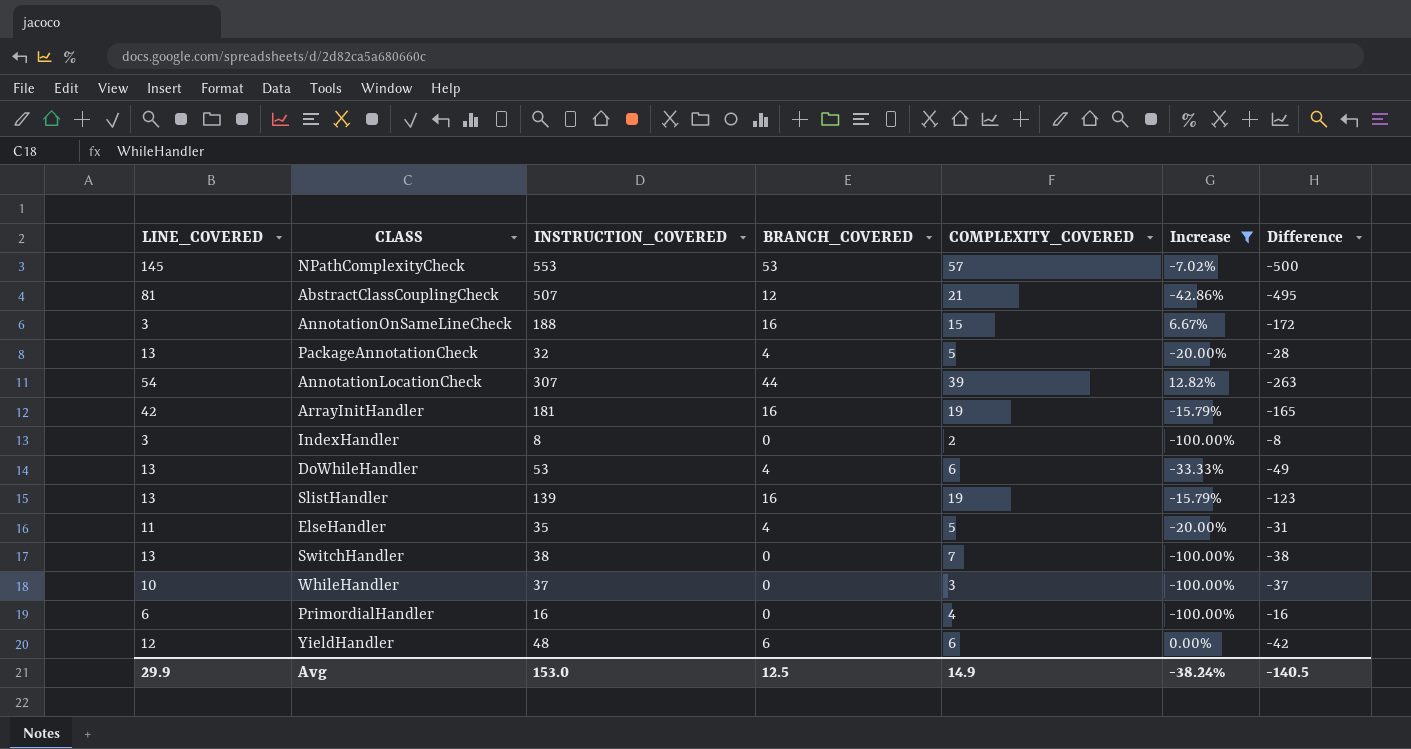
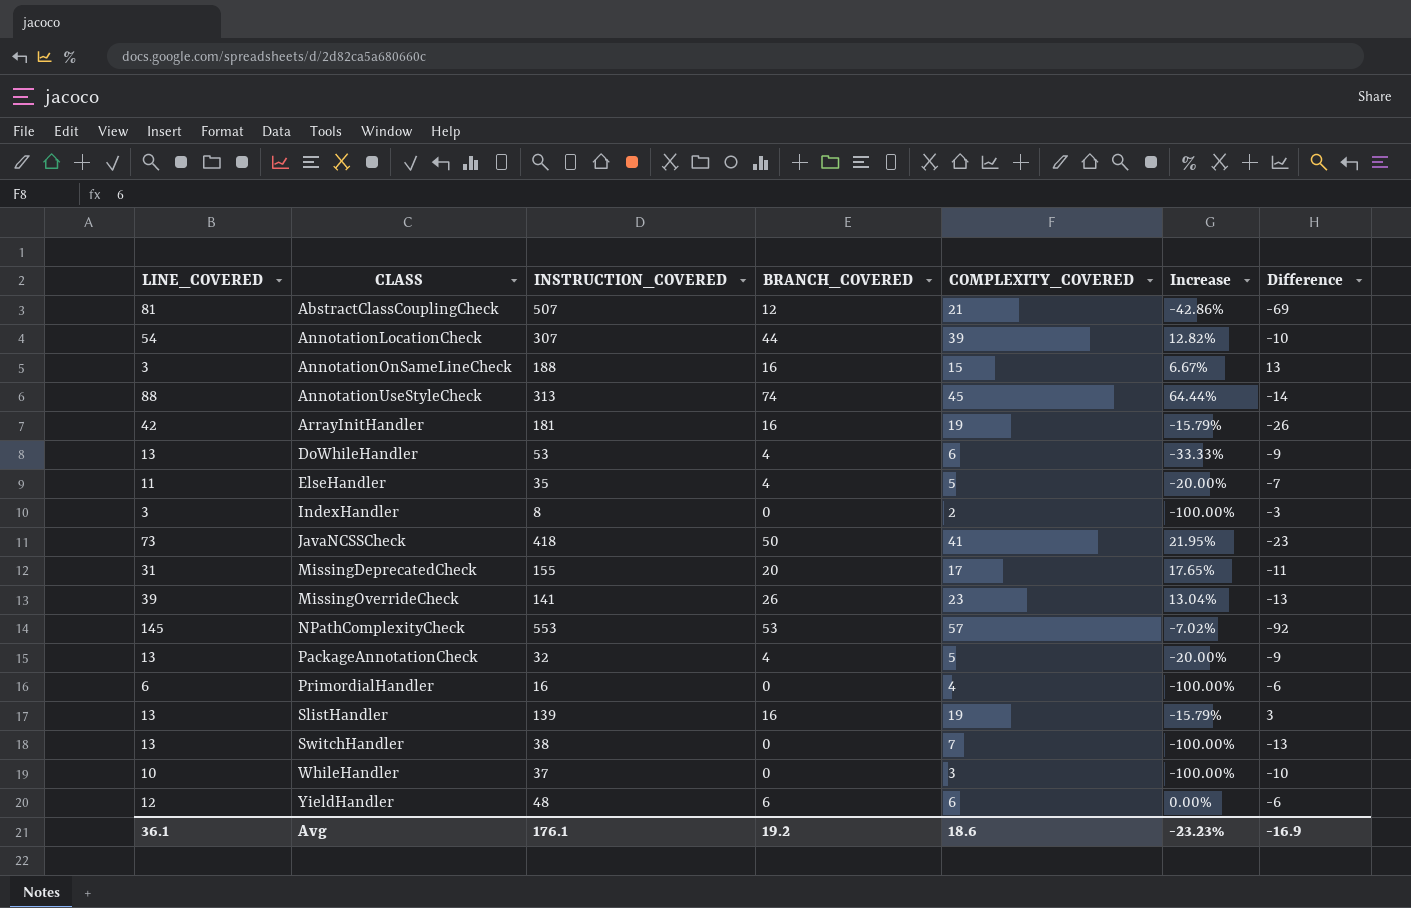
filter: Increase <= 12.82% -> none
row order: none -> CLASS ascending
column Difference | formula: [BRANCH_COVERED] - [INSTRUCTION_COVERED] -> [BRANCH_COVERED] - [LINE_COVERED]
Avg | LINE_COVERED: 29.9 -> 36.1
Avg | INSTRUCTION_COVERED: 153.0 -> 176.1
Avg | BRANCH_COVERED: 12.5 -> 19.2
Avg | COMPLEXITY_COVERED: 14.9 -> 18.6
Avg | Increase: -38.24% -> -23.23%
Avg | Difference: -140.5 -> -16.9

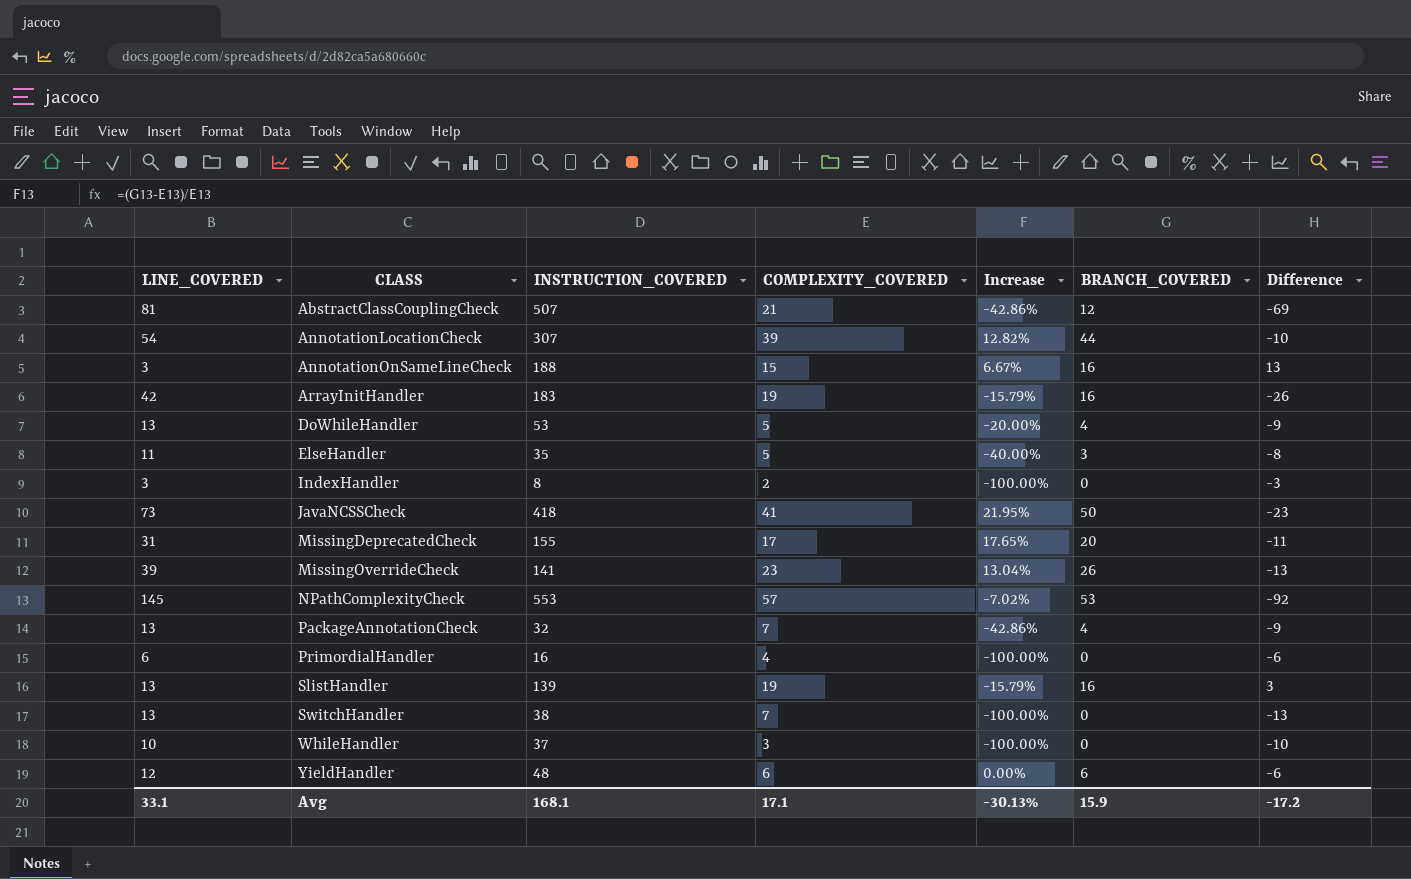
column BRANCH_COVERED | position: 4 -> 6
row AnnotationUseStyleCheck: 88 | 313 | 74 | 45 | 64.44% | -14 -> none
ArrayInitHandler | INSTRUCTION_COVERED: 181 -> 183
DoWhileHandler | COMPLEXITY_COVERED: 6 -> 5
DoWhileHandler | Increase: -33.33% -> -20.00%
ElseHandler | Increase: -20.00% -> -40.00%
ElseHandler | BRANCH_COVERED: 4 -> 3
ElseHandler | Difference: -7 -> -8
PackageAnnotationCheck | COMPLEXITY_COVERED: 5 -> 7
PackageAnnotationCheck | Increase: -20.00% -> -42.86%
Avg | LINE_COVERED: 36.1 -> 33.1
Avg | INSTRUCTION_COVERED: 176.1 -> 168.1
Avg | COMPLEXITY_COVERED: 18.6 -> 17.1
Avg | Increase: -23.23% -> -30.13%
Avg | BRANCH_COVERED: 19.2 -> 15.9
Avg | Difference: -16.9 -> -17.2

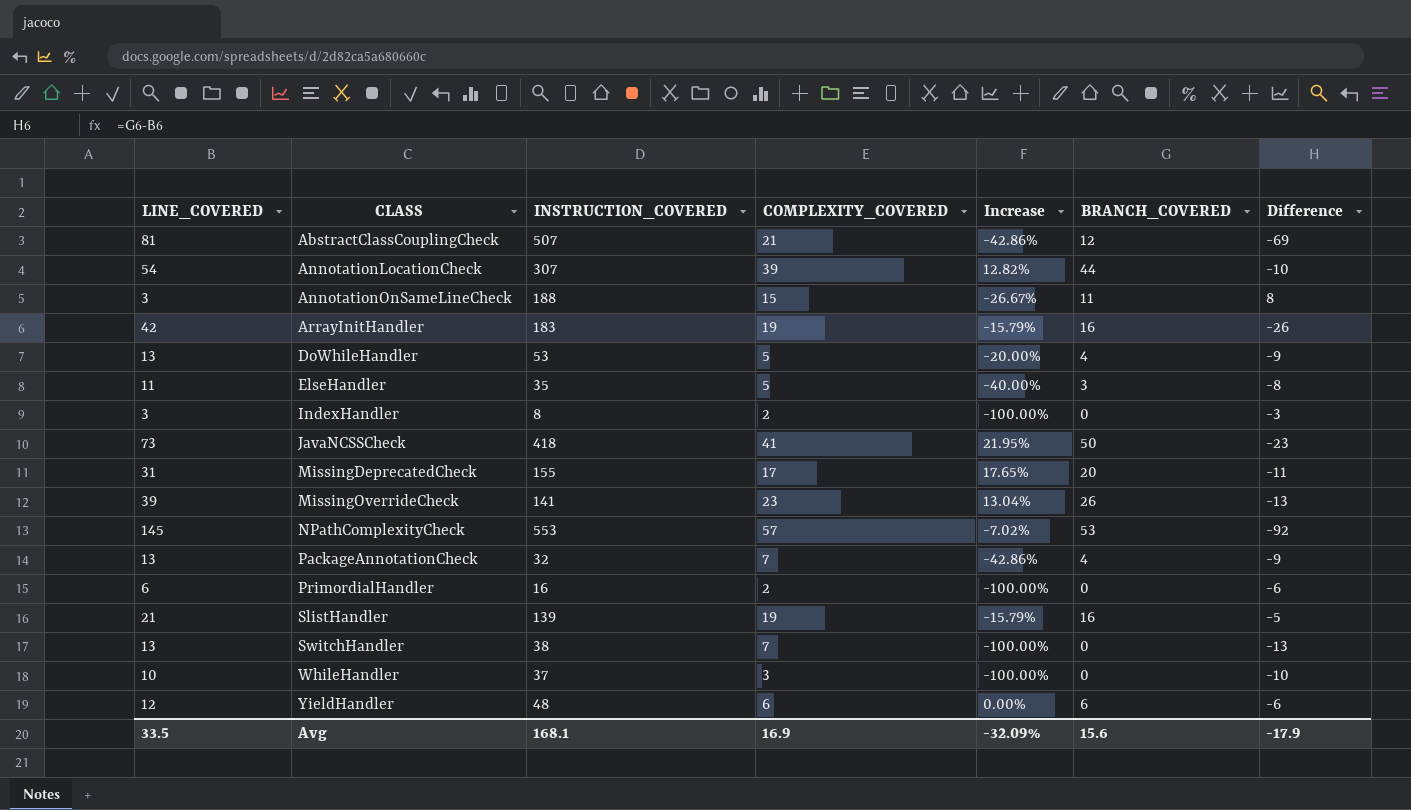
AnnotationOnSameLineCheck | Increase: 6.67% -> -26.67%
AnnotationOnSameLineCheck | BRANCH_COVERED: 16 -> 11
AnnotationOnSameLineCheck | Difference: 13 -> 8
PrimordialHandler | COMPLEXITY_COVERED: 4 -> 2
SlistHandler | LINE_COVERED: 13 -> 21
SlistHandler | Difference: 3 -> -5
Avg | LINE_COVERED: 33.1 -> 33.5
Avg | COMPLEXITY_COVERED: 17.1 -> 16.9
Avg | Increase: -30.13% -> -32.09%
Avg | BRANCH_COVERED: 15.9 -> 15.6
Avg | Difference: -17.2 -> -17.9

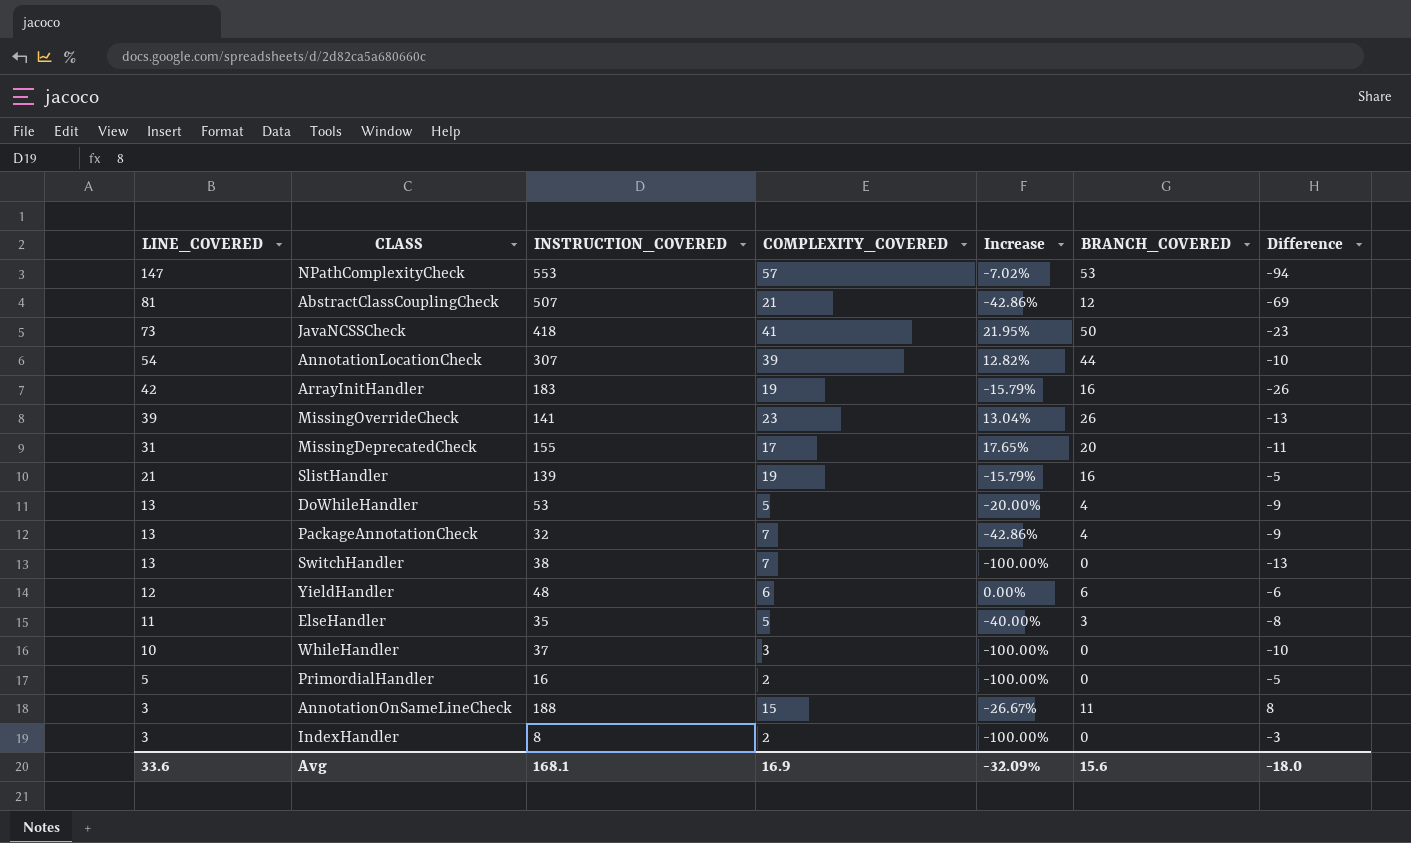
row order: CLASS ascending -> LINE_COVERED descending
NPathComplexityCheck | LINE_COVERED: 145 -> 147
NPathComplexityCheck | Difference: -92 -> -94
PrimordialHandler | LINE_COVERED: 6 -> 5
PrimordialHandler | Difference: -6 -> -5
Avg | LINE_COVERED: 33.5 -> 33.6
Avg | Difference: -17.9 -> -18.0

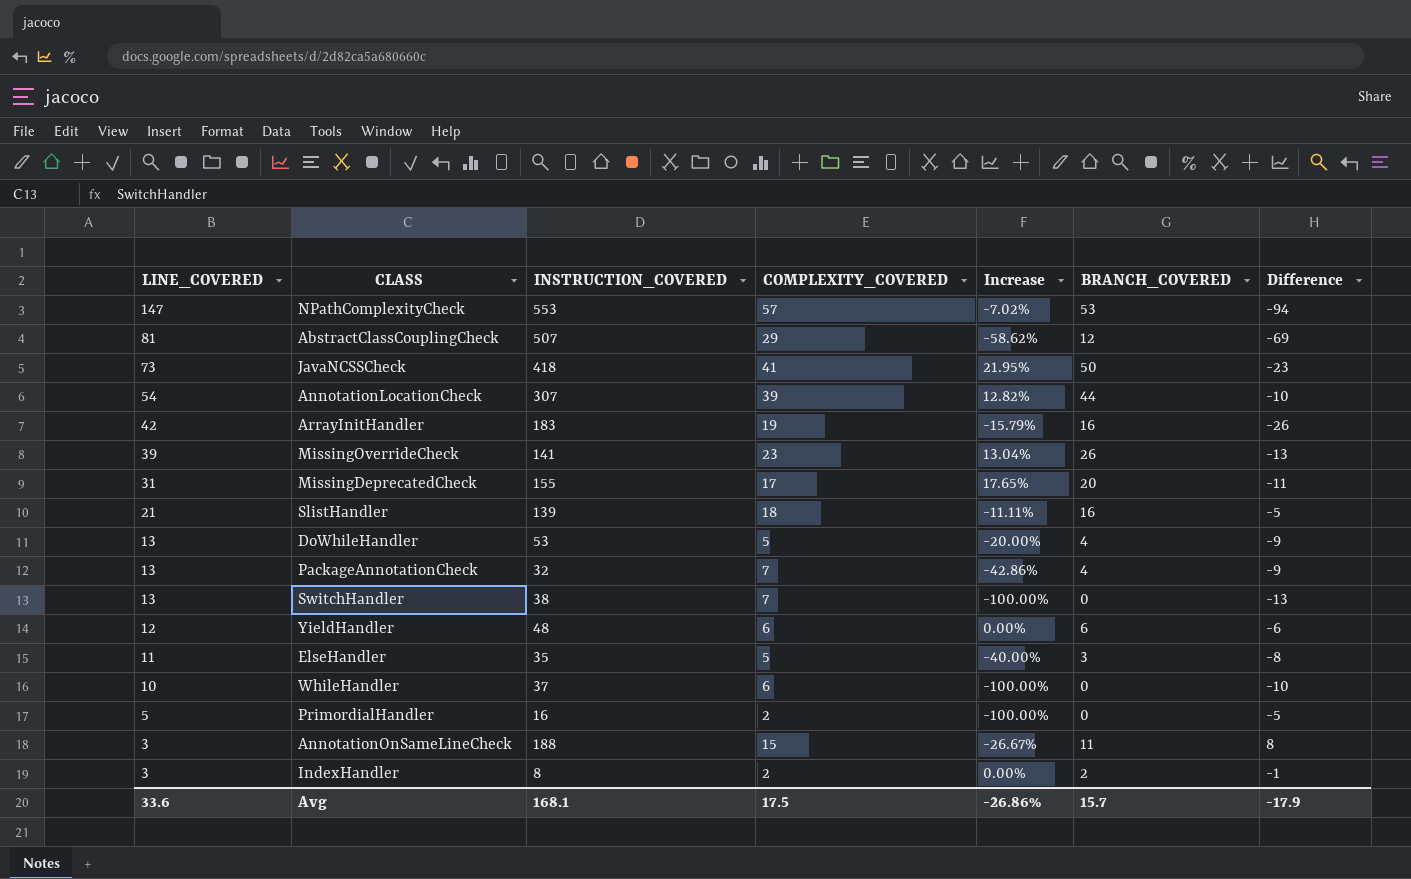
AbstractClassCouplingCheck | COMPLEXITY_COVERED: 21 -> 29
AbstractClassCouplingCheck | Increase: -42.86% -> -58.62%
SlistHandler | COMPLEXITY_COVERED: 19 -> 18
SlistHandler | Increase: -15.79% -> -11.11%
WhileHandler | COMPLEXITY_COVERED: 3 -> 6
IndexHandler | Increase: -100.00% -> 0.00%
IndexHandler | BRANCH_COVERED: 0 -> 2
IndexHandler | Difference: -3 -> -1
Avg | COMPLEXITY_COVERED: 16.9 -> 17.5
Avg | Increase: -32.09% -> -26.86%
Avg | BRANCH_COVERED: 15.6 -> 15.7
Avg | Difference: -18.0 -> -17.9

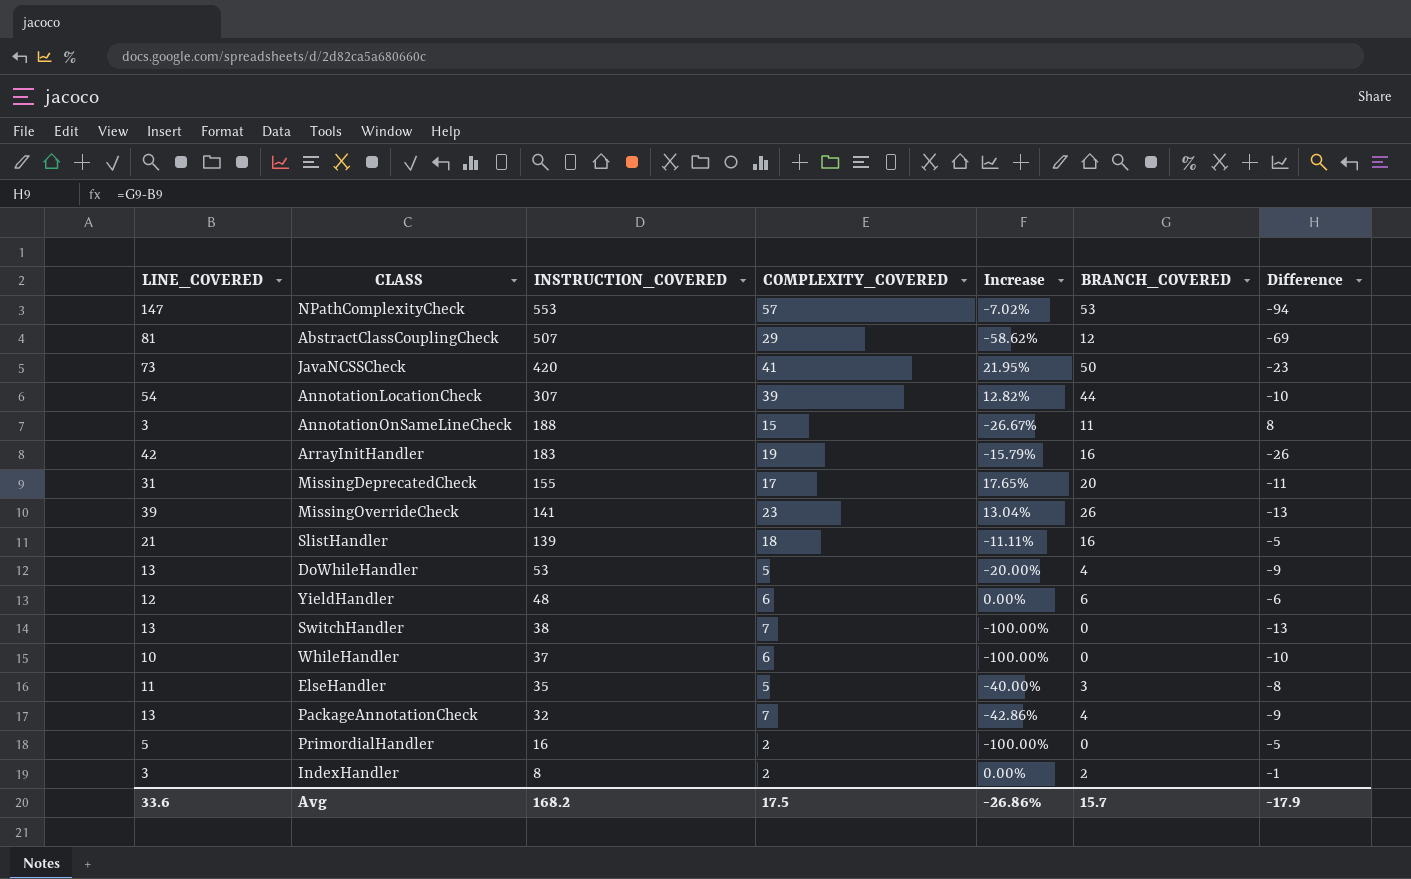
row order: LINE_COVERED descending -> INSTRUCTION_COVERED descending
JavaNCSSCheck | INSTRUCTION_COVERED: 418 -> 420
Avg | INSTRUCTION_COVERED: 168.1 -> 168.2

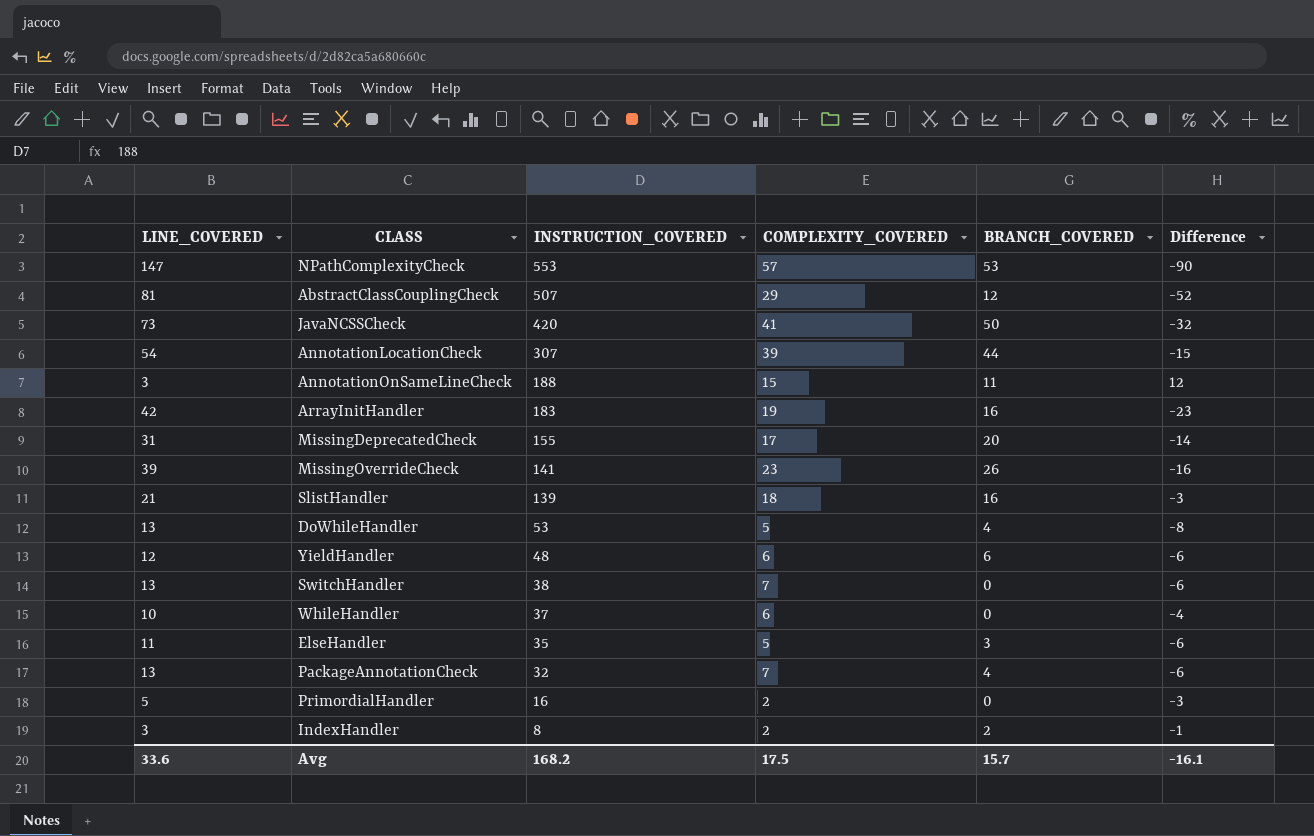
column Increase | formula: ([BRANCH_COVERED] - [COMPLEXITY_COVERED]) / [COMPLEXITY_COVERED] -> none
column Difference | formula: [BRANCH_COVERED] - [LINE_COVERED] -> [COMPLEXITY_COVERED] - [LINE_COVERED]
Avg | Difference: -17.9 -> -16.1

